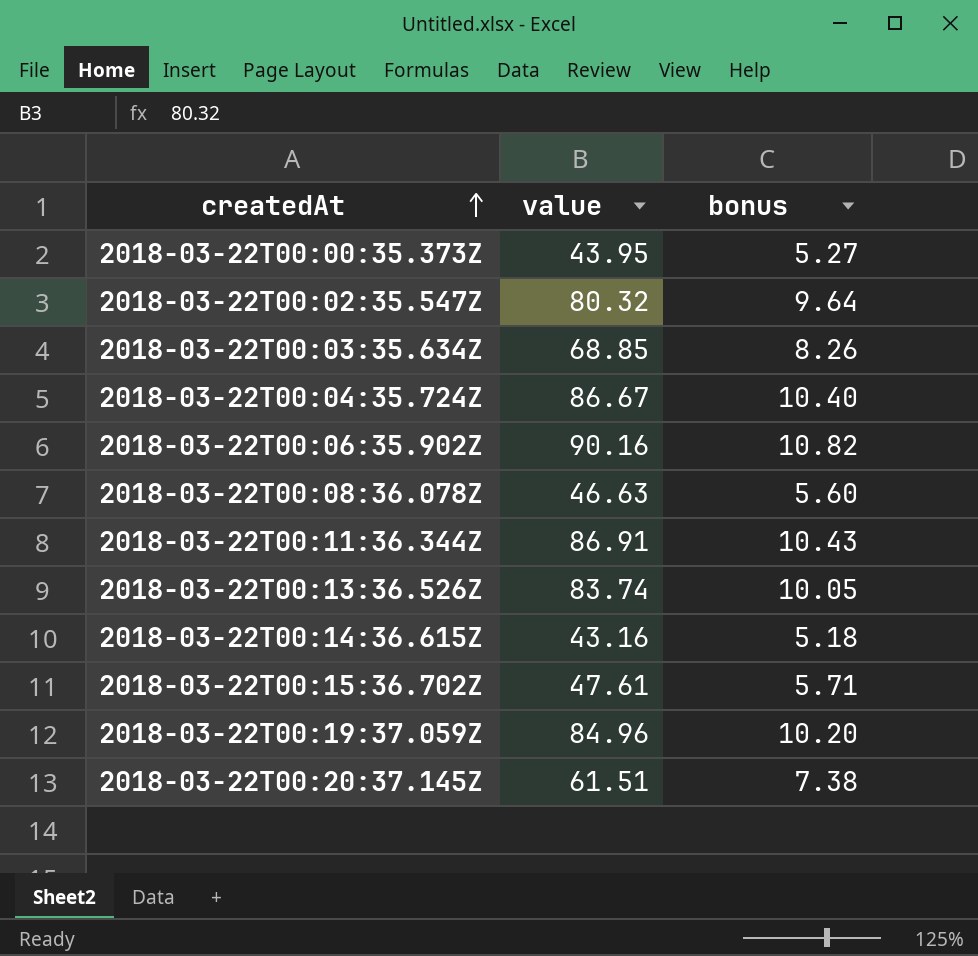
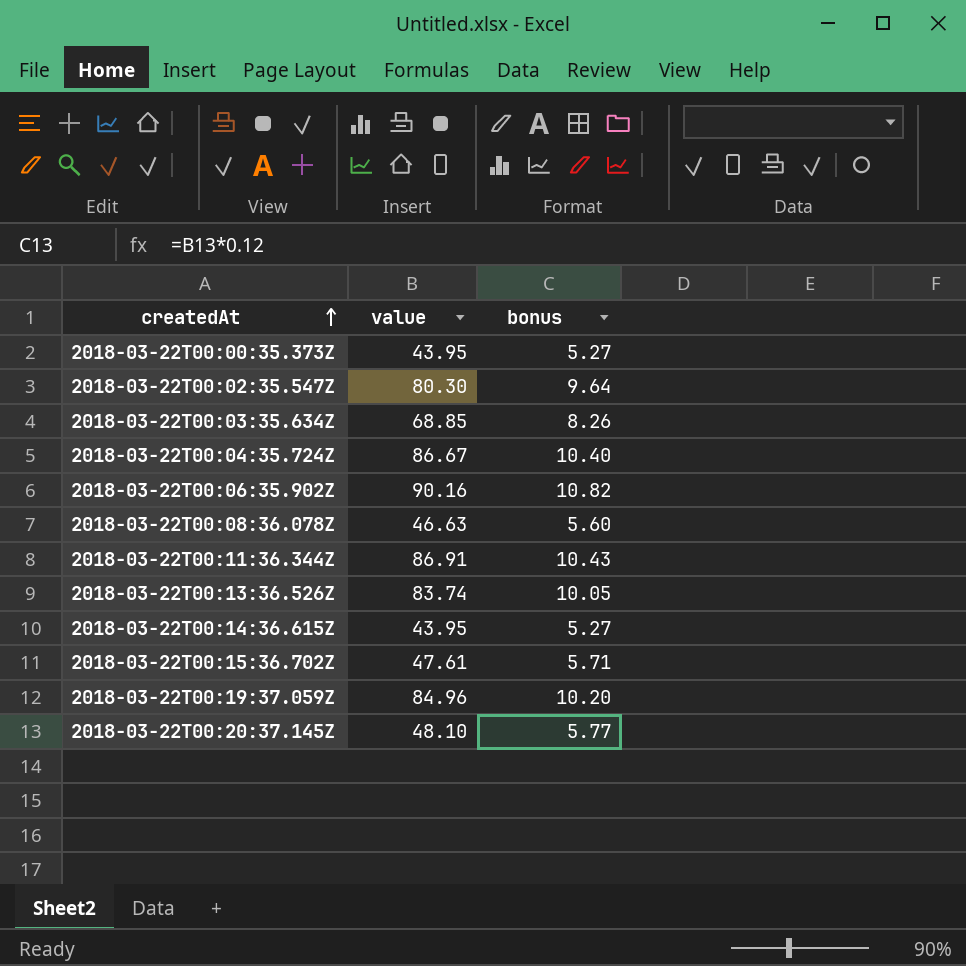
2018-03-22T00:02:35.547Z | value: 80.32 -> 80.30
2018-03-22T00:14:36.615Z | value: 43.16 -> 43.95
2018-03-22T00:14:36.615Z | bonus: 5.18 -> 5.27
2018-03-22T00:20:37.145Z | value: 61.51 -> 48.10
2018-03-22T00:20:37.145Z | bonus: 7.38 -> 5.77

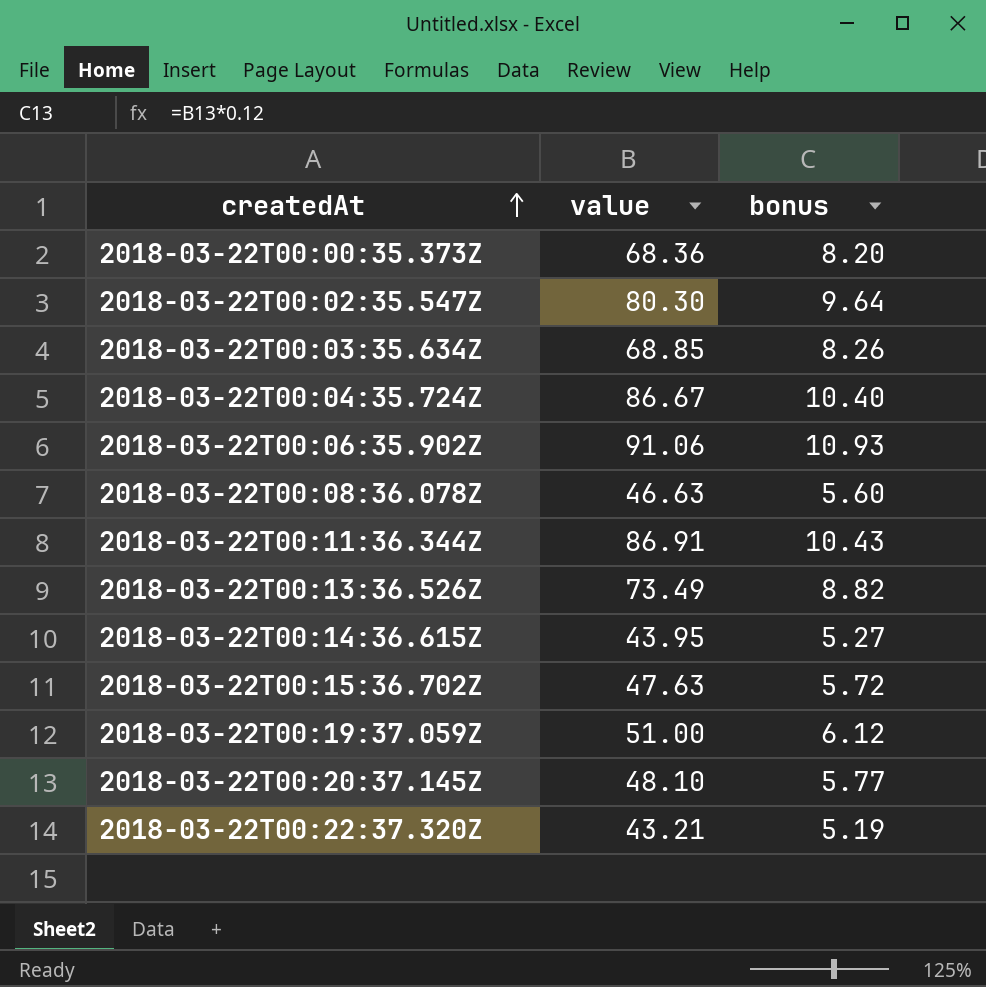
2018-03-22T00:00:35.373Z | value: 43.95 -> 68.36
2018-03-22T00:00:35.373Z | bonus: 5.27 -> 8.20
2018-03-22T00:06:35.902Z | value: 90.16 -> 91.06
2018-03-22T00:06:35.902Z | bonus: 10.82 -> 10.93
2018-03-22T00:13:36.526Z | value: 83.74 -> 73.49
2018-03-22T00:13:36.526Z | bonus: 10.05 -> 8.82
2018-03-22T00:15:36.702Z | value: 47.61 -> 47.63
2018-03-22T00:15:36.702Z | bonus: 5.71 -> 5.72
2018-03-22T00:19:37.059Z | value: 84.96 -> 51.00
2018-03-22T00:19:37.059Z | bonus: 10.20 -> 6.12
row 2018-03-22T00:22:37.320Z: none -> 43.21 | 5.19

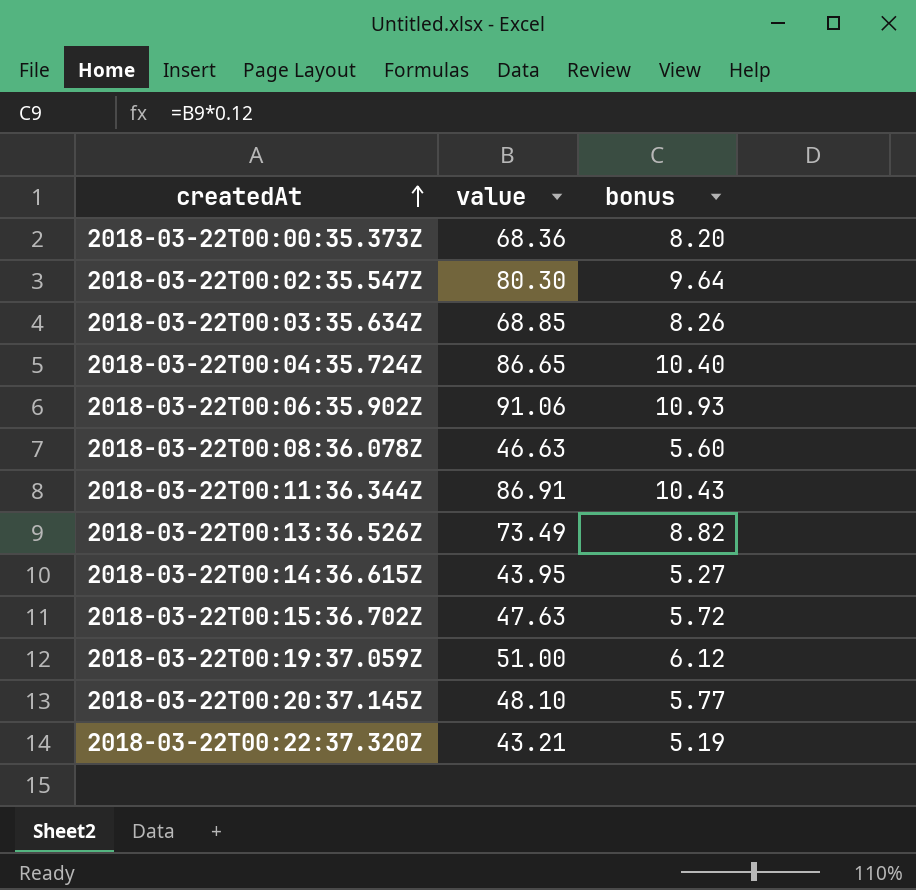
2018-03-22T00:04:35.724Z | value: 86.67 -> 86.65

